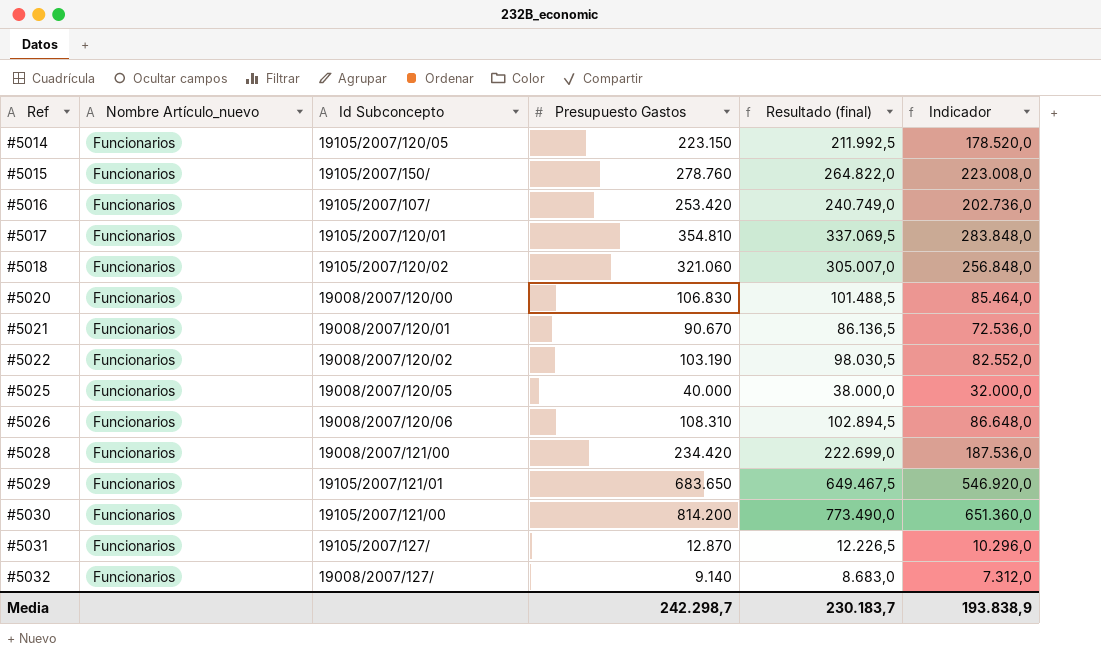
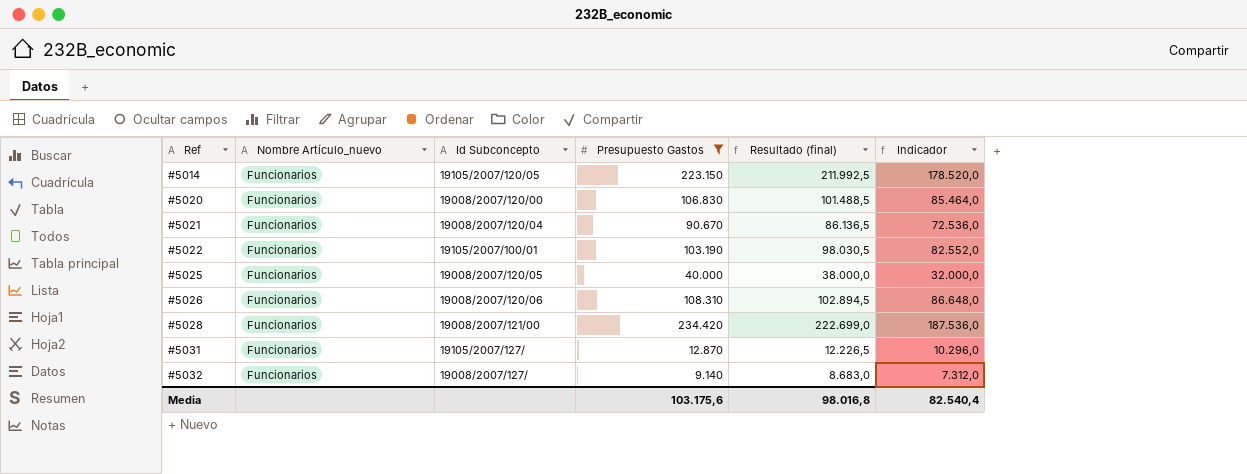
filter: none -> Presupuesto Gastos <= 234.420
#5021 | Id Subconcepto: 19008/2007/120/01 -> 19008/2007/120/04
#5022 | Id Subconcepto: 19008/2007/120/02 -> 19105/2007/100/01
Media | Presupuesto Gastos: 242.298,7 -> 103.175,6
Media | Resultado (final): 230.183,7 -> 98.016,8
Media | Indicador: 193.838,9 -> 82.540,4

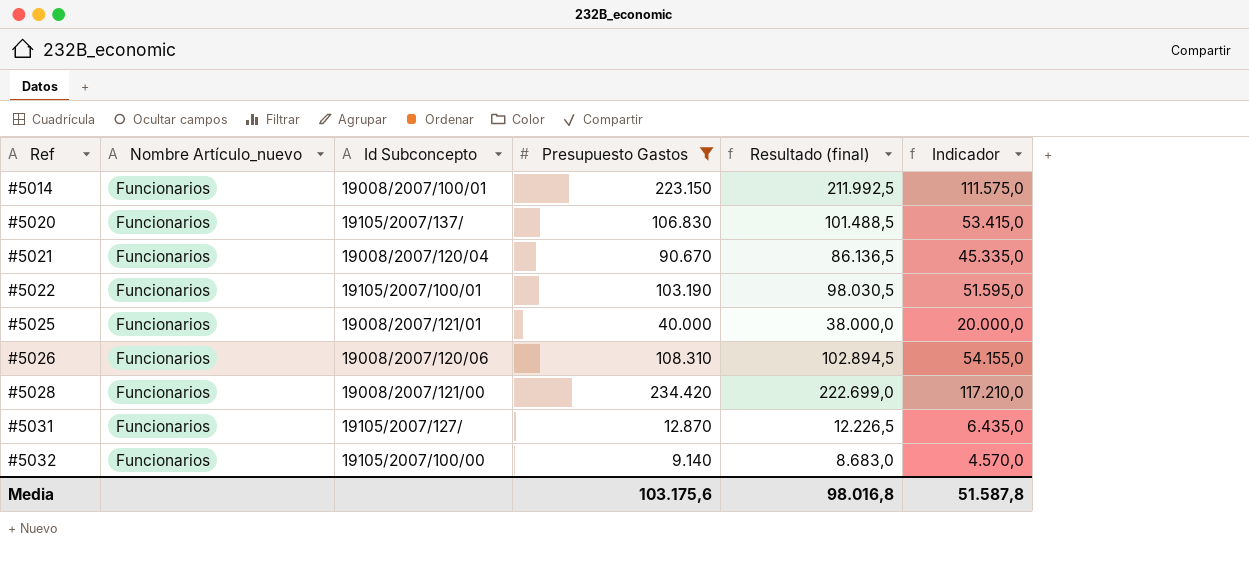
column Indicador | formula: [Presupuesto Gastos] * 0,8 -> [Presupuesto Gastos] * 0,5
#5014 | Id Subconcepto: 19105/2007/120/05 -> 19008/2007/100/01
#5020 | Id Subconcepto: 19008/2007/120/00 -> 19105/2007/137/
#5025 | Id Subconcepto: 19008/2007/120/05 -> 19008/2007/121/01
#5032 | Id Subconcepto: 19008/2007/127/ -> 19105/2007/100/00
Media | Indicador: 82.540,4 -> 51.587,8

